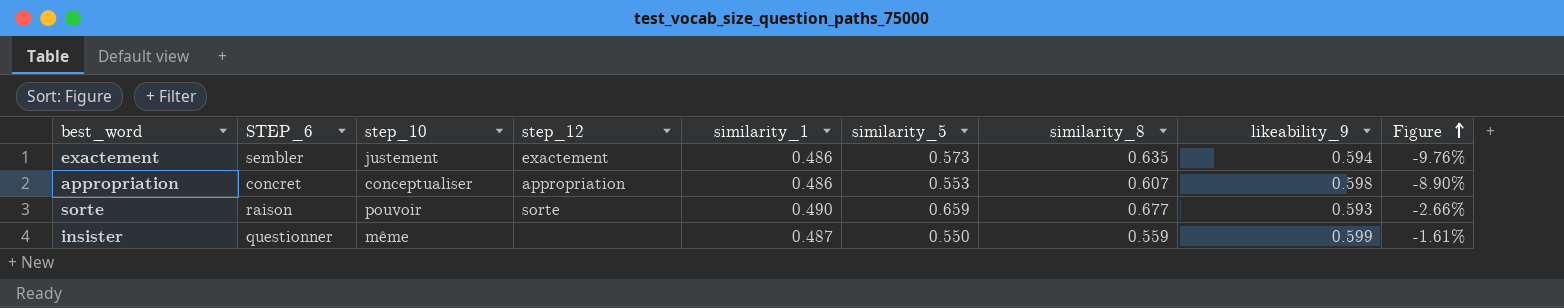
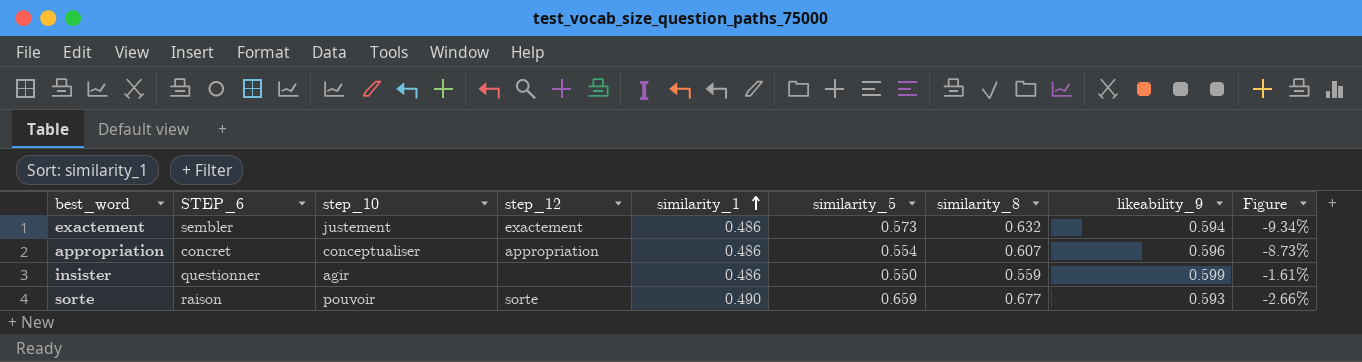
row order: Figure ascending -> similarity_1 ascending
exactement | similarity_8: 0.635 -> 0.632
exactement | Figure: -9.76% -> -9.34%
appropriation | similarity_5: 0.553 -> 0.554
appropriation | likeability_9: 0.598 -> 0.596
appropriation | Figure: -8.90% -> -8.73%
insister | step_10: même -> agir
insister | similarity_1: 0.487 -> 0.486

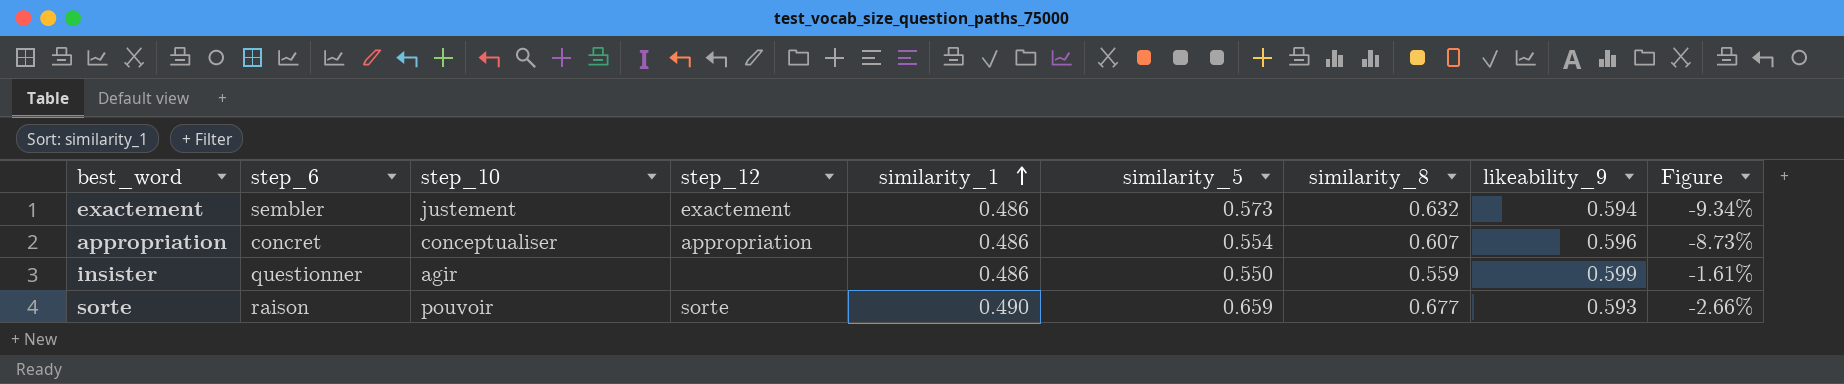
column name: STEP_6 -> step_6

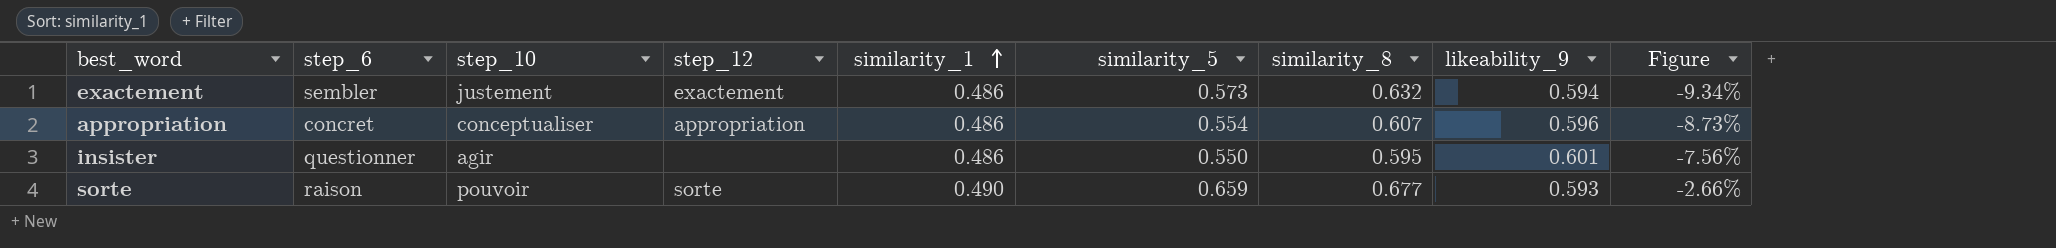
insister | similarity_8: 0.559 -> 0.595
insister | likeability_9: 0.599 -> 0.601
insister | Figure: -1.61% -> -7.56%

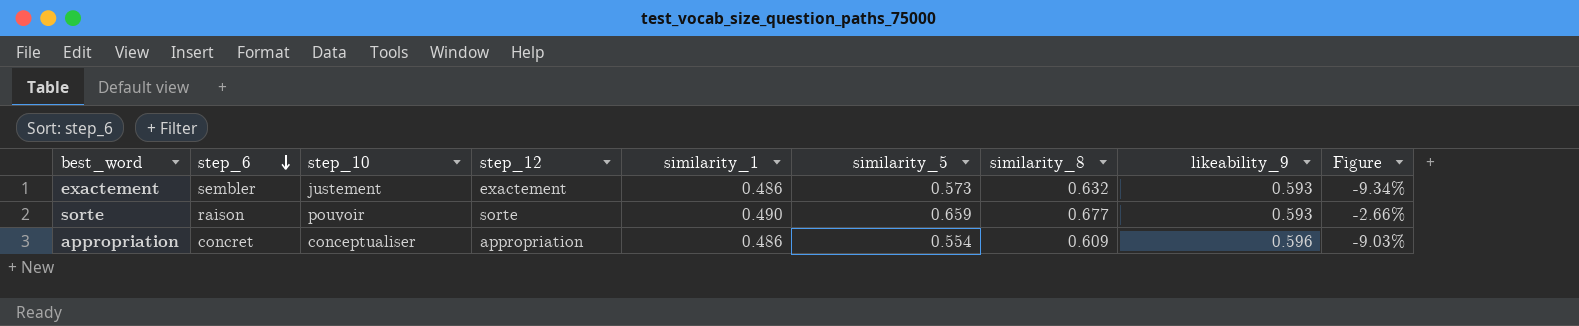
row order: similarity_1 ascending -> step_6 descending
row insister: questionner | agir | none | 0.486 | 0.550 | 0.595 | 0.601 | -7.56% -> none
exactement | likeability_9: 0.594 -> 0.593
appropriation | similarity_8: 0.607 -> 0.609
appropriation | Figure: -8.73% -> -9.03%

